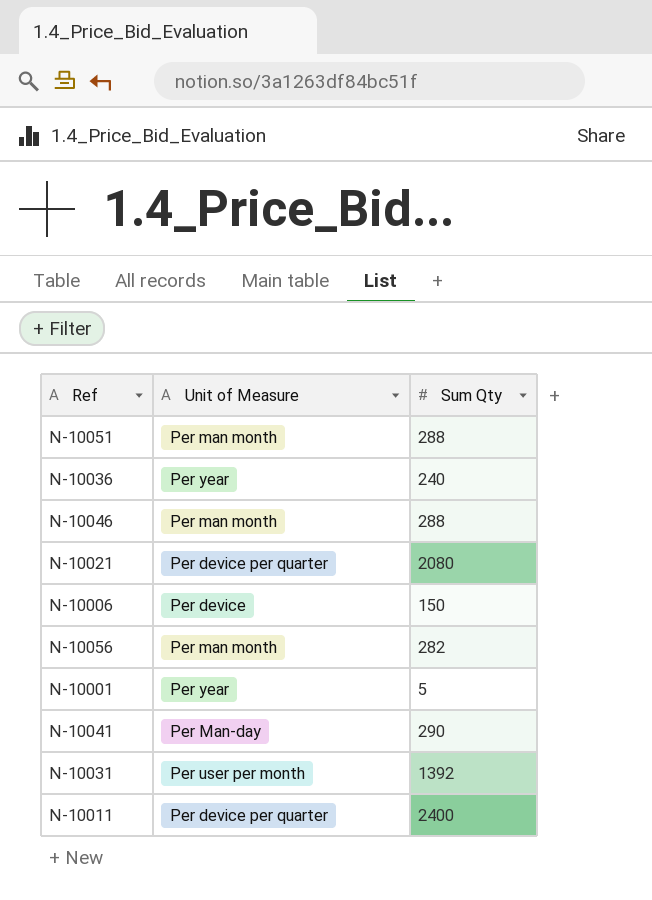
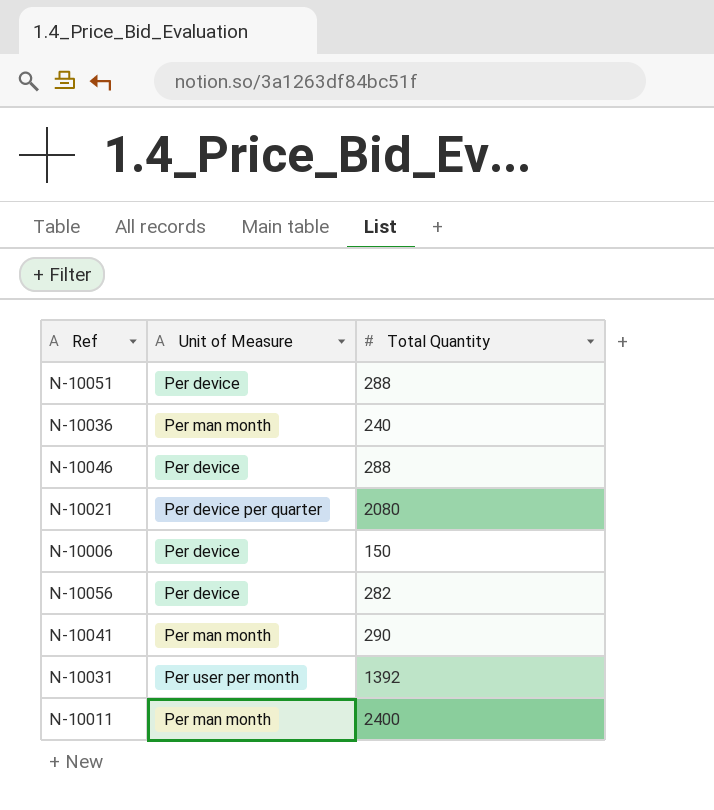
column name: Sum Qty -> Total Quantity
row N-10001: Per year | 5 -> none
N-10051 | Unit of Measure: Per man month -> Per device
N-10036 | Unit of Measure: Per year -> Per man month
N-10046 | Unit of Measure: Per man month -> Per device
N-10056 | Unit of Measure: Per man month -> Per device
N-10041 | Unit of Measure: Per Man-day -> Per man month
N-10011 | Unit of Measure: Per device per quarter -> Per man month

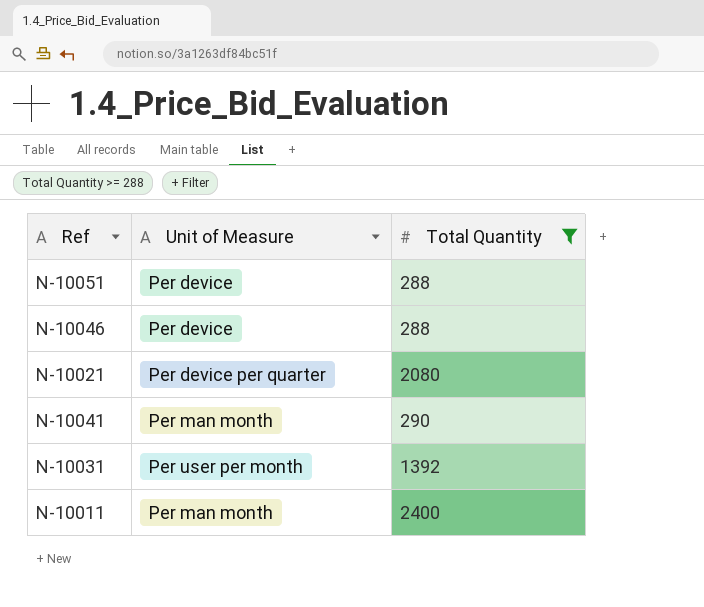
filter: none -> Total Quantity >= 288

